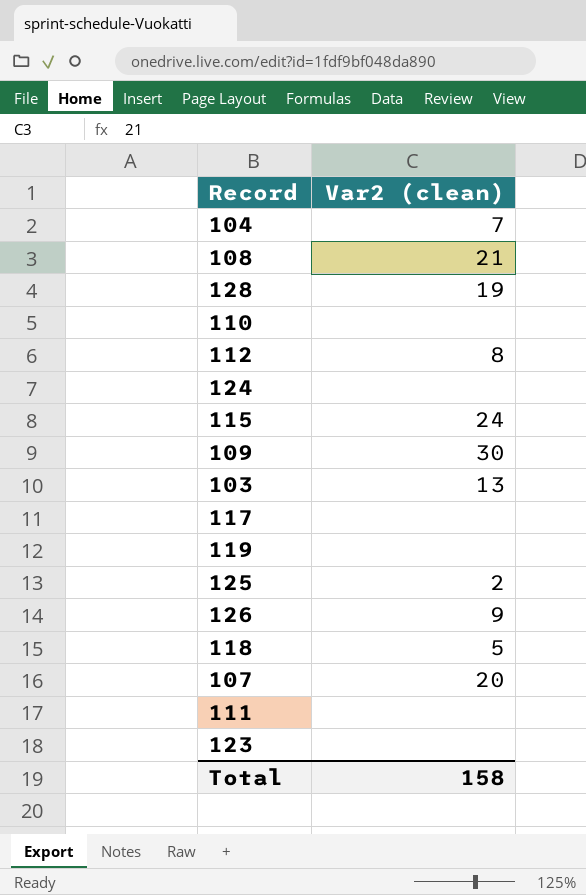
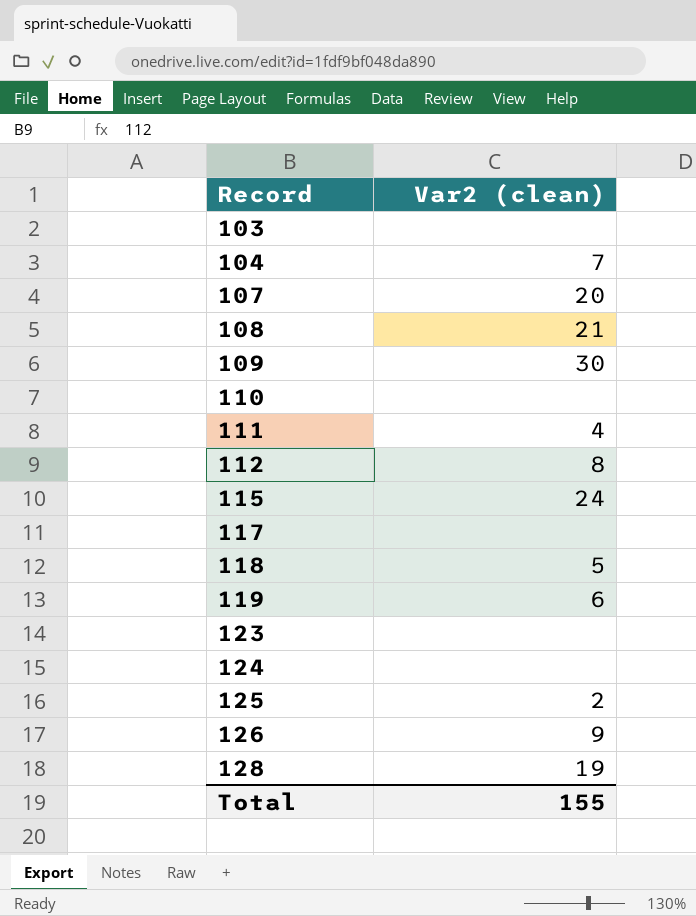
row order: none -> Record ascending
103 | Var2 (clean): 13 -> none
111 | Var2 (clean): none -> 4
119 | Var2 (clean): none -> 6
Total | Var2 (clean): 158 -> 155

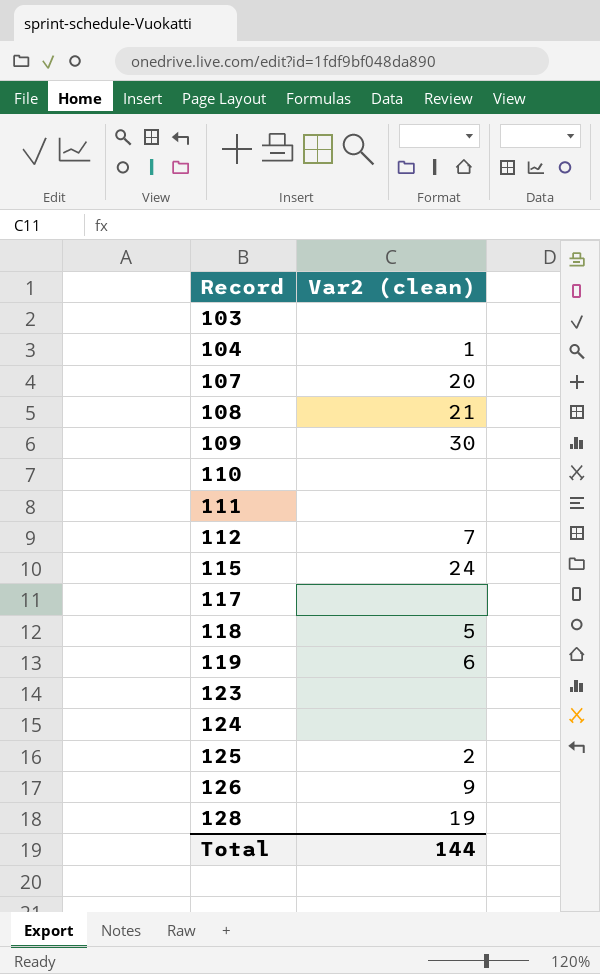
104 | Var2 (clean): 7 -> 1
111 | Var2 (clean): 4 -> none
112 | Var2 (clean): 8 -> 7
Total | Var2 (clean): 155 -> 144

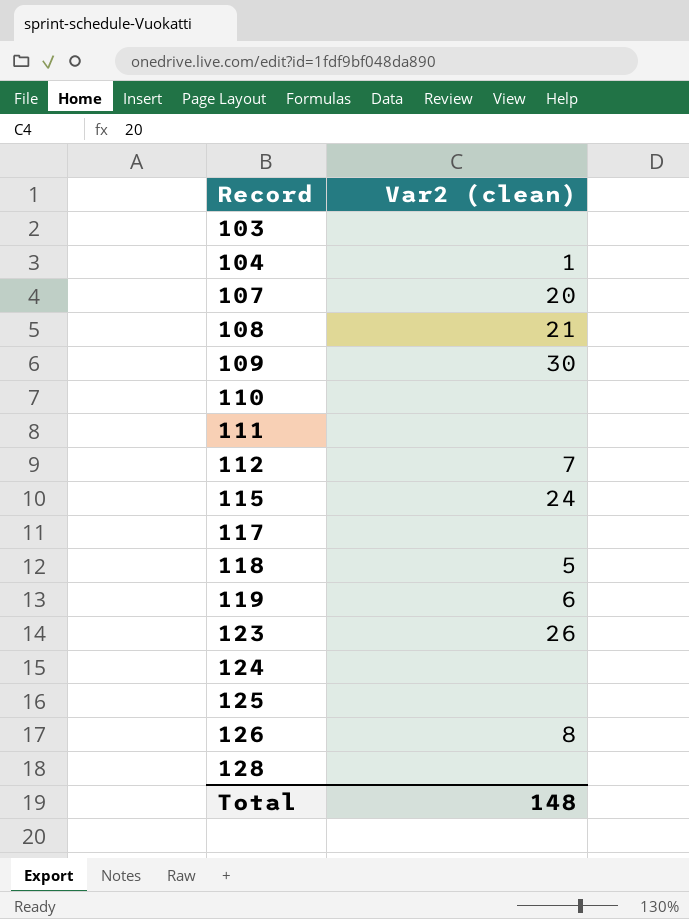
123 | Var2 (clean): none -> 26
125 | Var2 (clean): 2 -> none
126 | Var2 (clean): 9 -> 8
128 | Var2 (clean): 19 -> none
Total | Var2 (clean): 144 -> 148

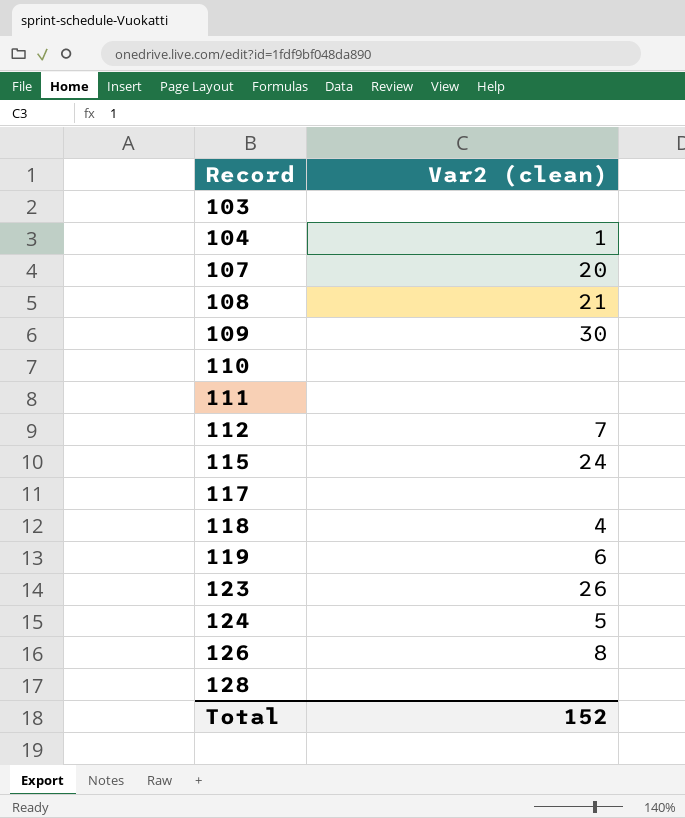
row 125: none -> none
118 | Var2 (clean): 5 -> 4
124 | Var2 (clean): none -> 5
Total | Var2 (clean): 148 -> 152

